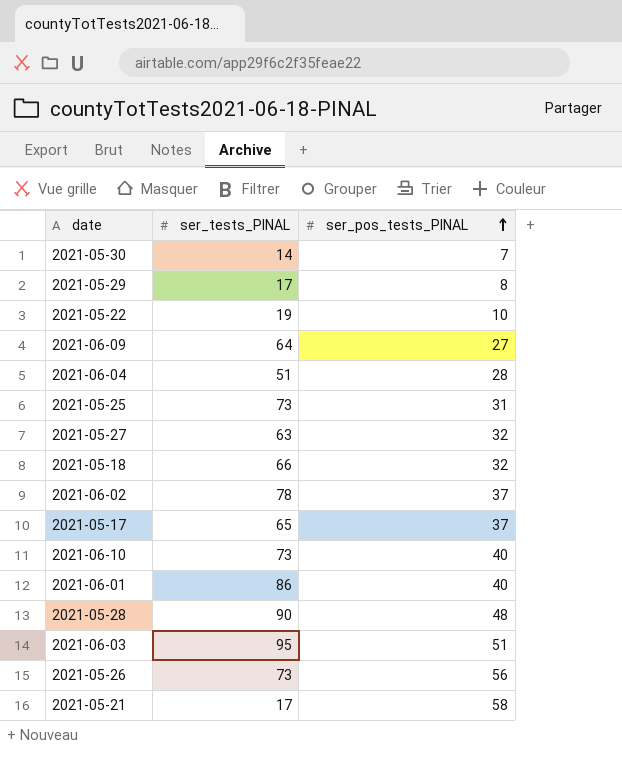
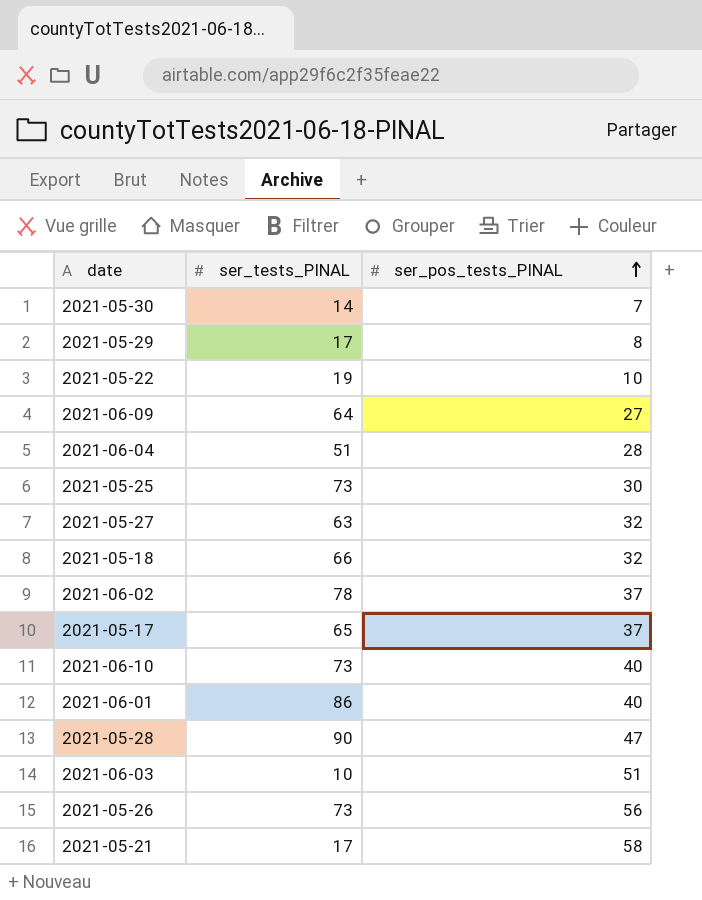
2021-05-25 | ser_pos_tests_PINAL: 31 -> 30
2021-05-28 | ser_pos_tests_PINAL: 48 -> 47
2021-06-03 | ser_tests_PINAL: 95 -> 10

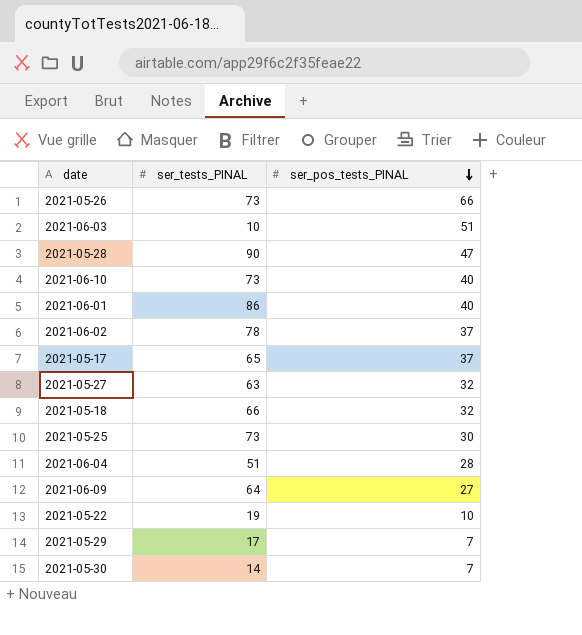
row order: ser_pos_tests_PINAL ascending -> ser_pos_tests_PINAL descending
row 2021-05-21: 17 | 58 -> none
2021-05-26 | ser_pos_tests_PINAL: 56 -> 66
2021-05-29 | ser_pos_tests_PINAL: 8 -> 7

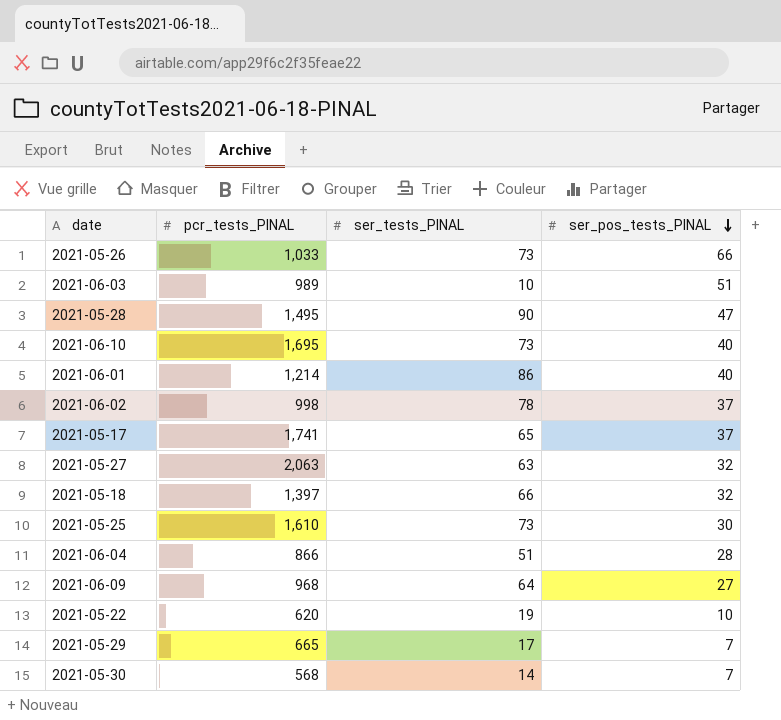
column pcr_tests_PINAL | position: none -> 2

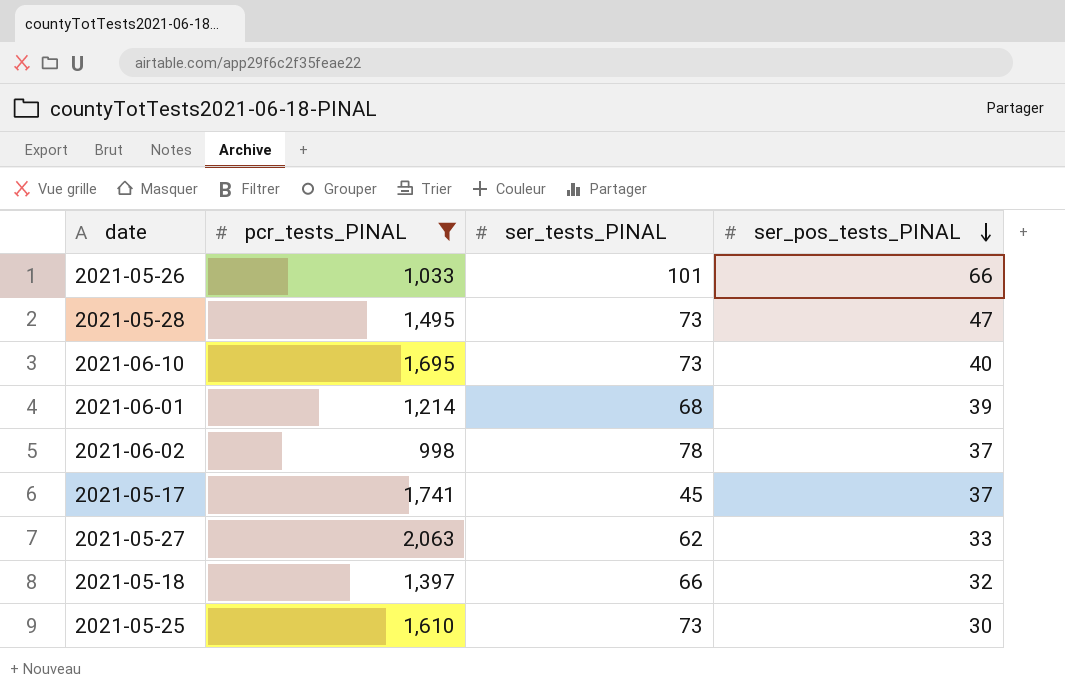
filter: none -> pcr_tests_PINAL >= 998
2021-05-26 | ser_tests_PINAL: 73 -> 101
2021-05-28 | ser_tests_PINAL: 90 -> 73
2021-06-01 | ser_tests_PINAL: 86 -> 68
2021-06-01 | ser_pos_tests_PINAL: 40 -> 39
2021-05-17 | ser_tests_PINAL: 65 -> 45
2021-05-27 | ser_tests_PINAL: 63 -> 62
2021-05-27 | ser_pos_tests_PINAL: 32 -> 33

